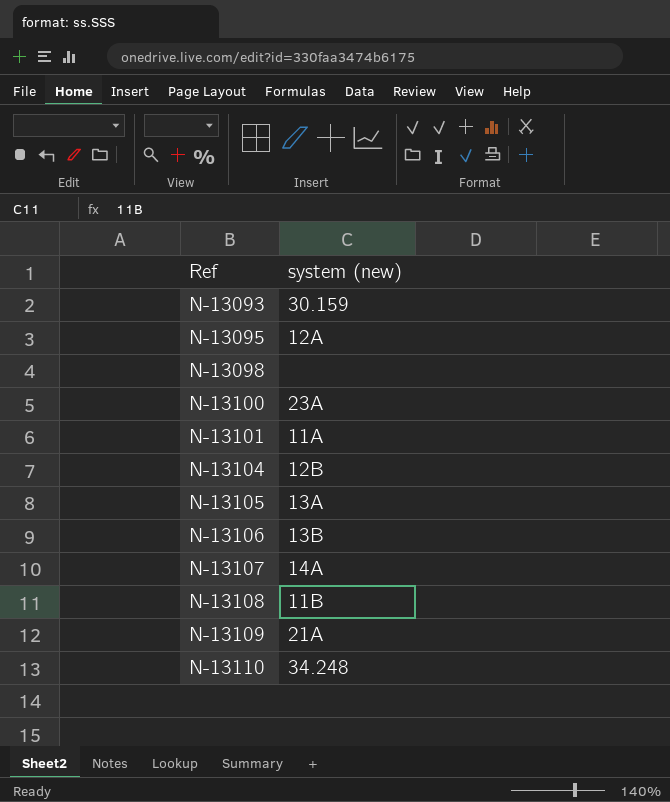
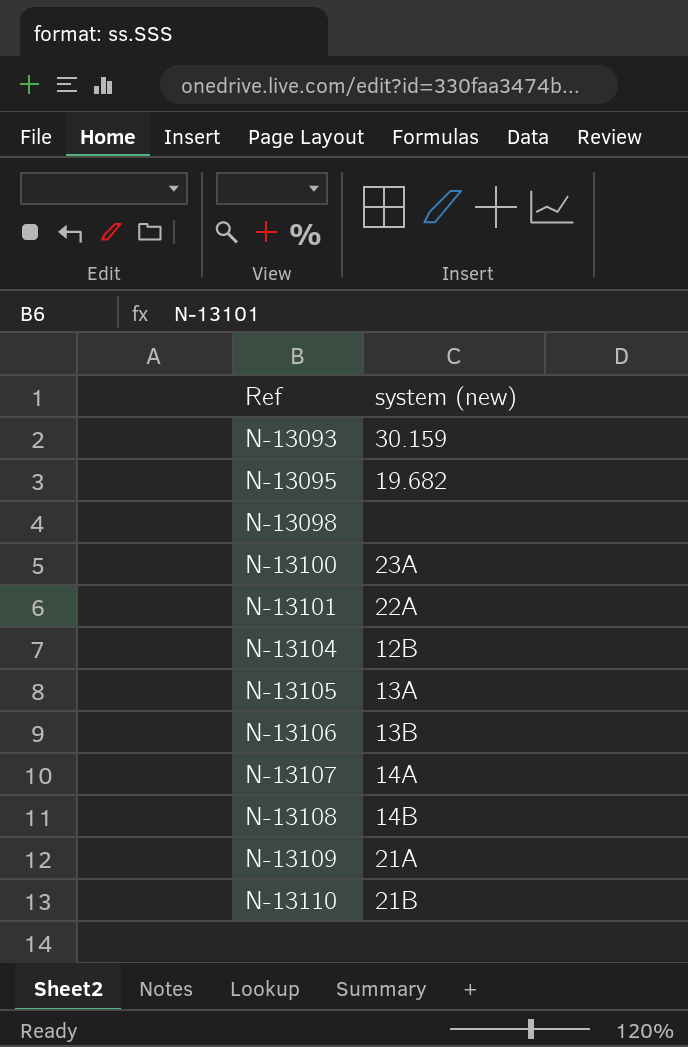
N-13095 | system (new): 12A -> 19.682
N-13101 | system (new): 11A -> 22A
N-13108 | system (new): 11B -> 14B
N-13110 | system (new): 34.248 -> 21B

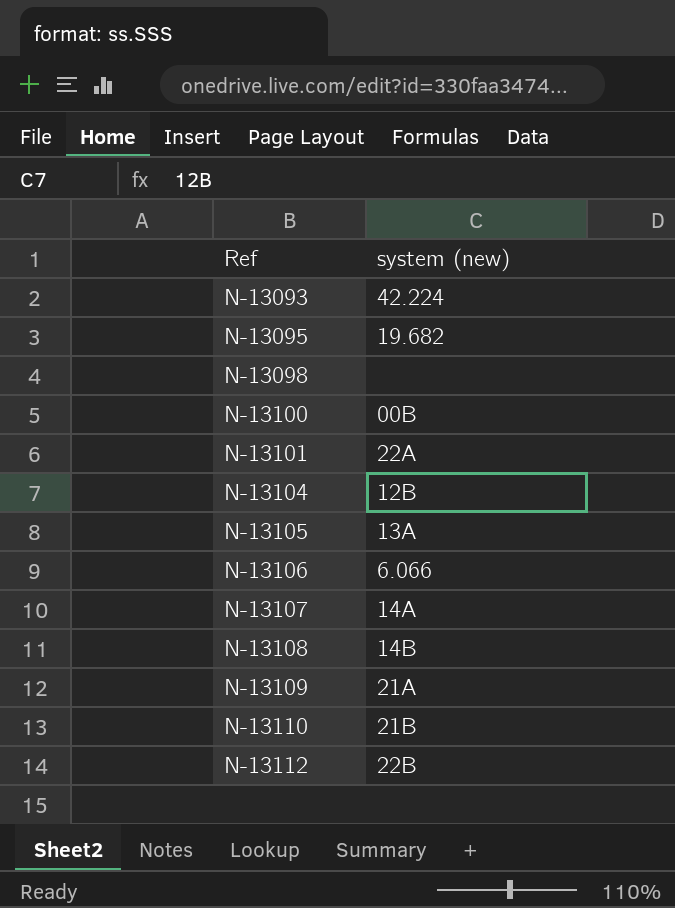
N-13093 | system (new): 30.159 -> 42.224
N-13100 | system (new): 23A -> 00B
N-13106 | system (new): 13B -> 6.066
row N-13112: none -> 22B

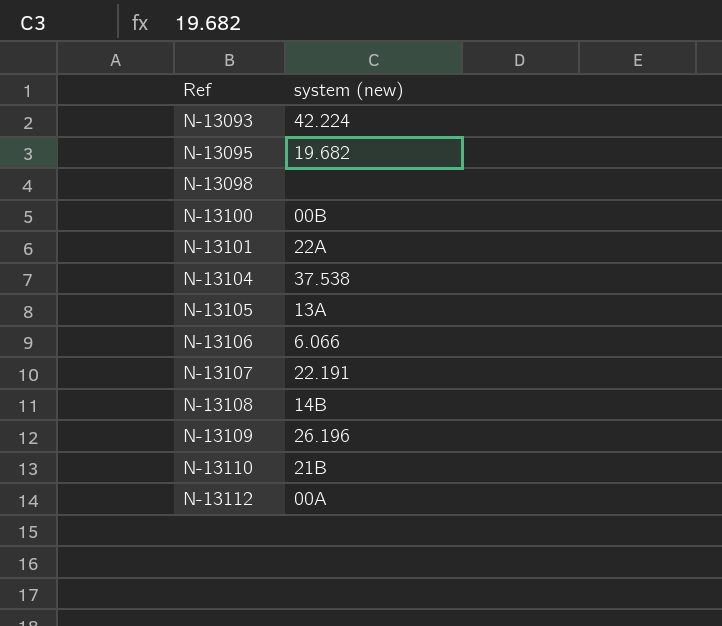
N-13104 | system (new): 12B -> 37.538
N-13107 | system (new): 14A -> 22.191
N-13109 | system (new): 21A -> 26.196
N-13112 | system (new): 22B -> 00A

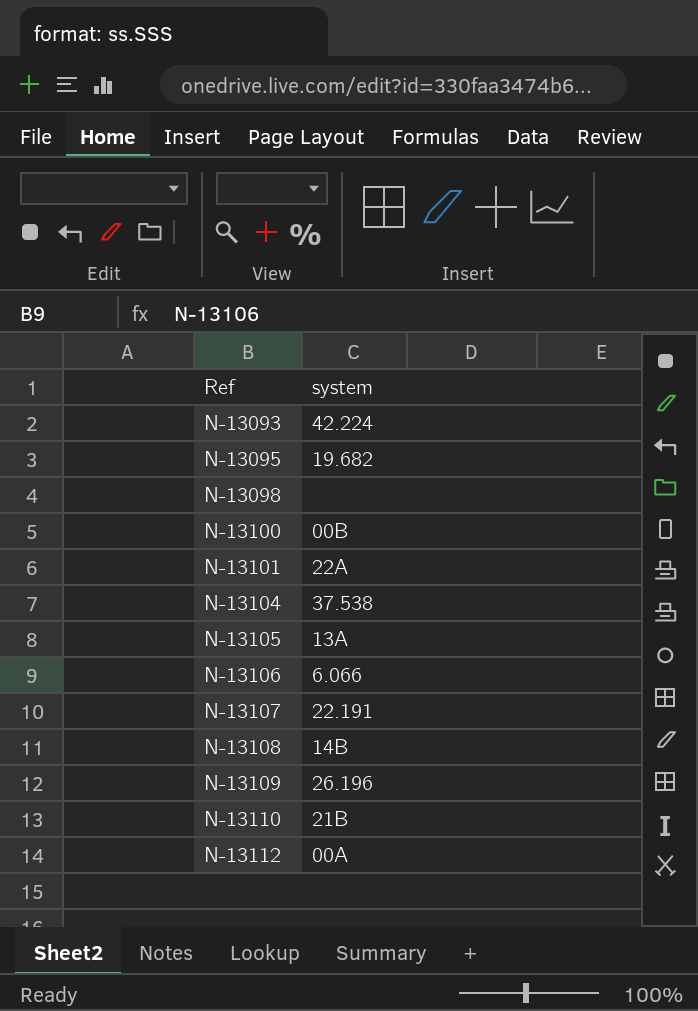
column name: system (new) -> system

